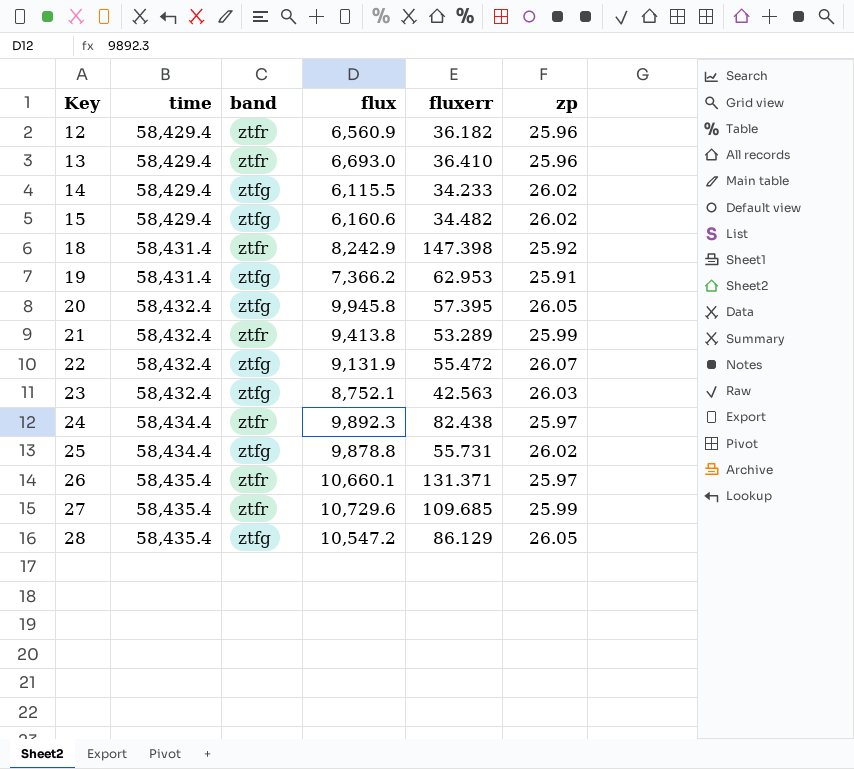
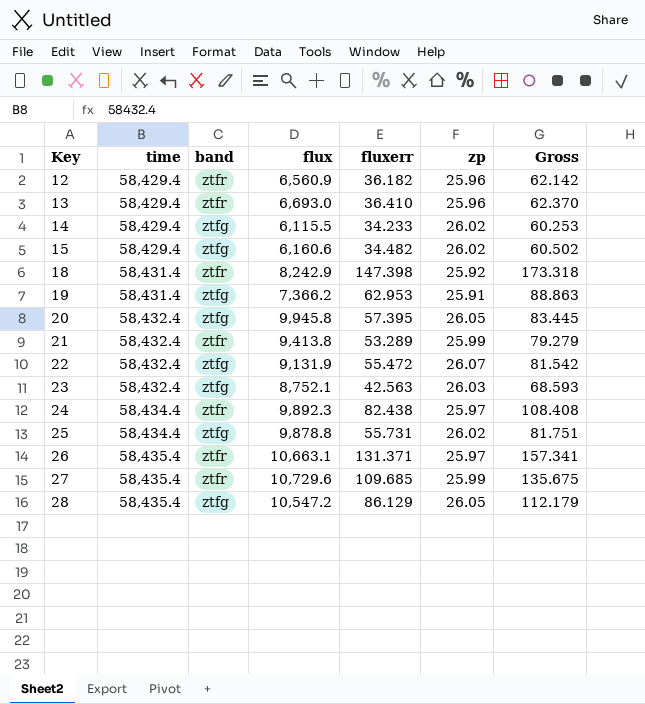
column Gross | formula: none -> [fluxerr] + [zp]
26 | flux: 10,660.1 -> 10,663.1

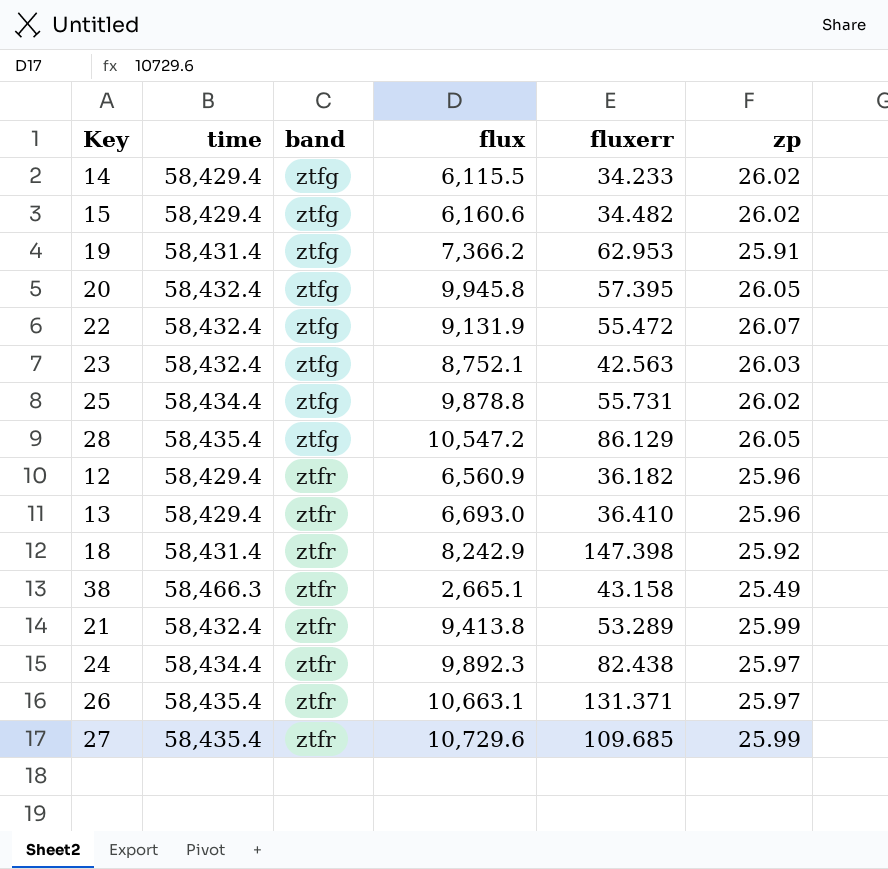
row order: Key ascending -> band ascending
column Gross | formula: [fluxerr] + [zp] -> none
row 38: none -> 58,466.3 | ztfr | 2,665.1 | 43.158 | 25.49

